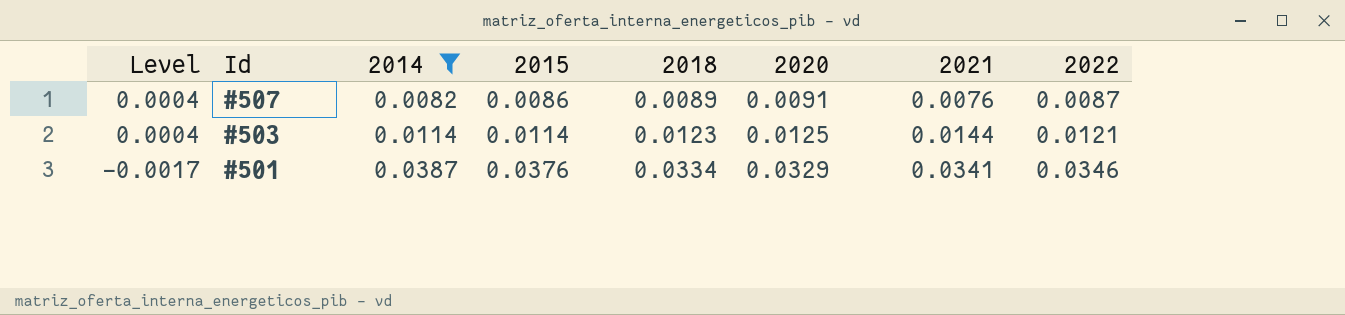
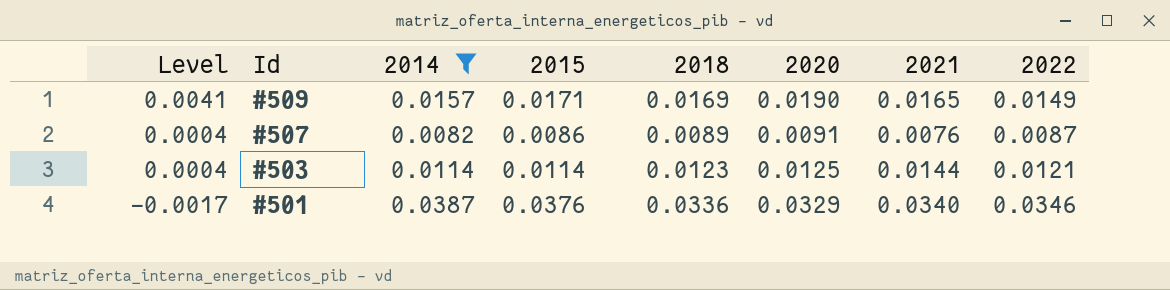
row #509: none -> 0.0041 | 0.0157 | 0.0171 | 0.0169 | 0.0190 | 0.0165 | 0.0149
#501 | 2018: 0.0334 -> 0.0336
#501 | 2021: 0.0341 -> 0.0340

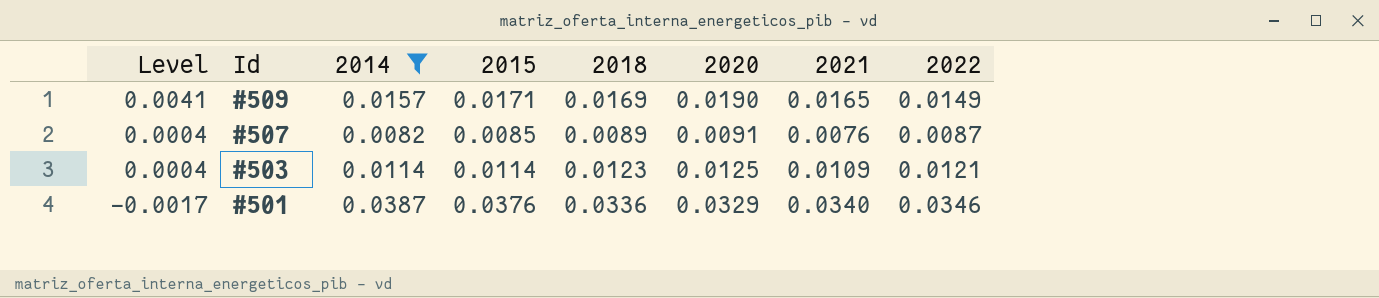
#507 | 2015: 0.0086 -> 0.0085
#503 | 2021: 0.0144 -> 0.0109

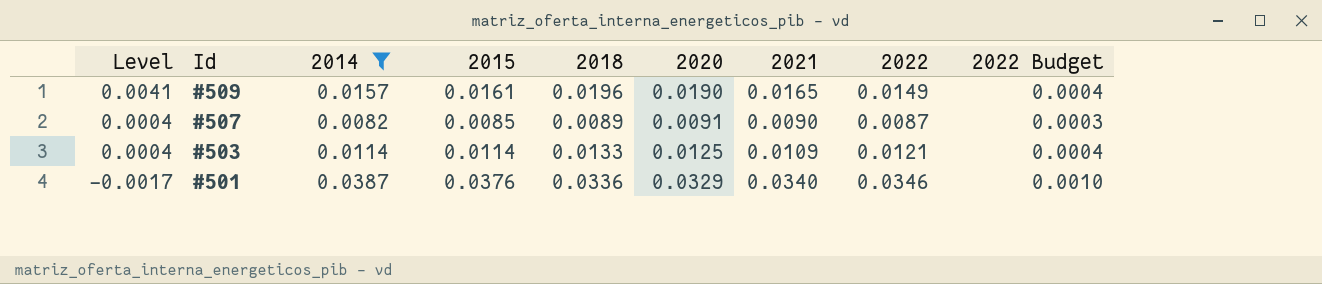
column 2022 Budget | formula: none -> [2022] * 0.03
#509 | 2015: 0.0171 -> 0.0161
#509 | 2018: 0.0169 -> 0.0196
#507 | 2021: 0.0076 -> 0.0090
#503 | 2018: 0.0123 -> 0.0133

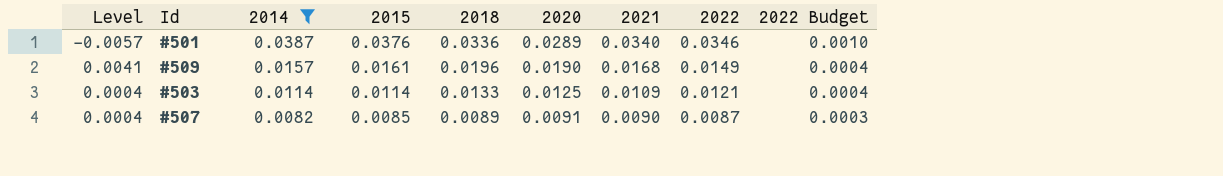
row order: Level descending -> 2014 descending
#501 | Level: -0.0017 -> -0.0057
#501 | 2020: 0.0329 -> 0.0289
#509 | 2021: 0.0165 -> 0.0168

